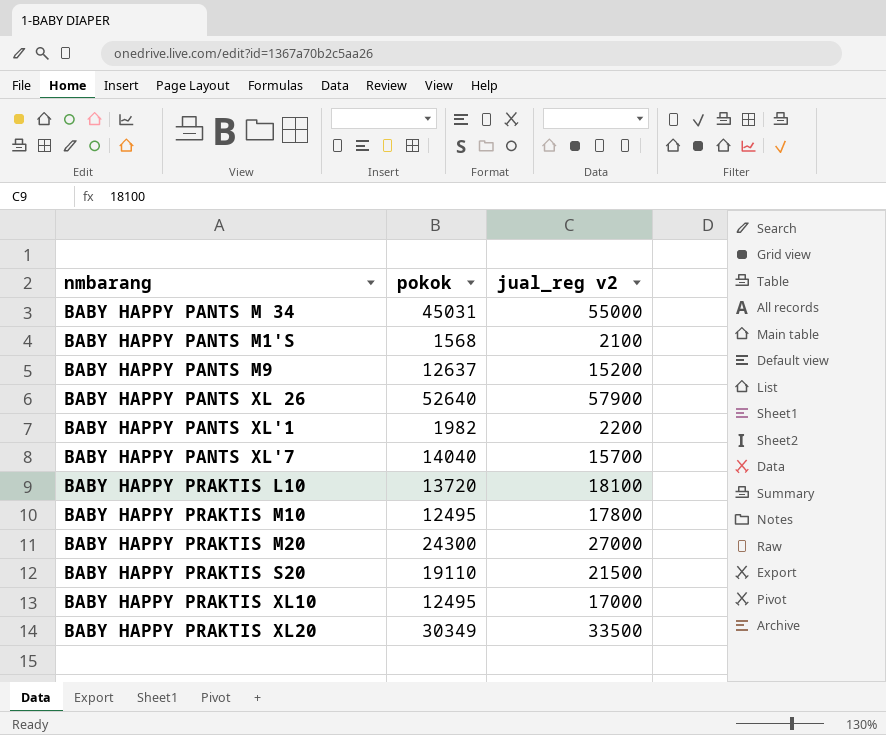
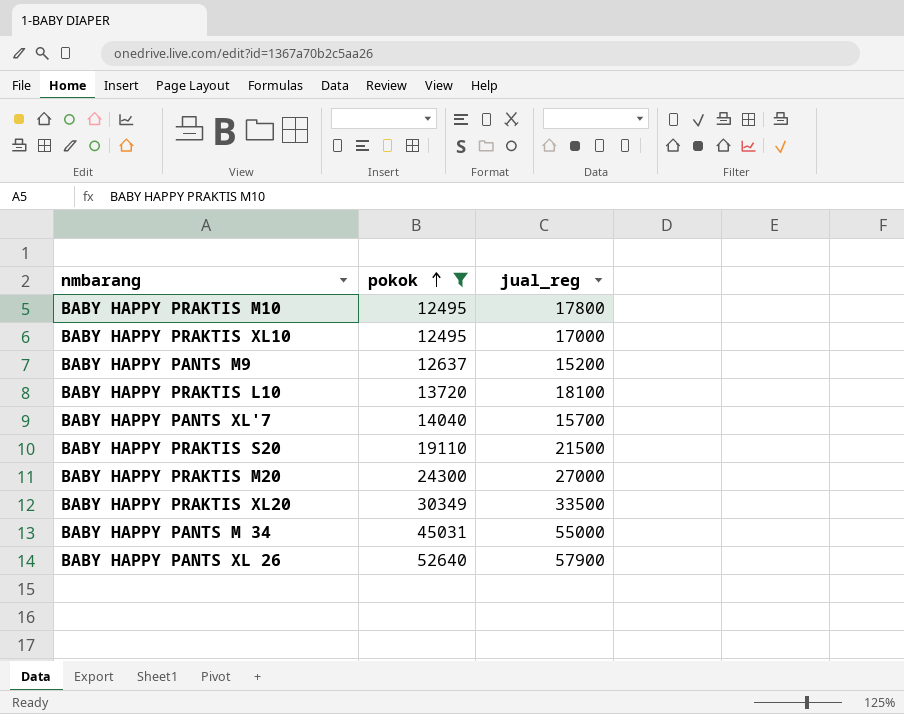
filter: none -> pokok >= 12495
row order: none -> pokok ascending
column name: jual_reg v2 -> jual_reg

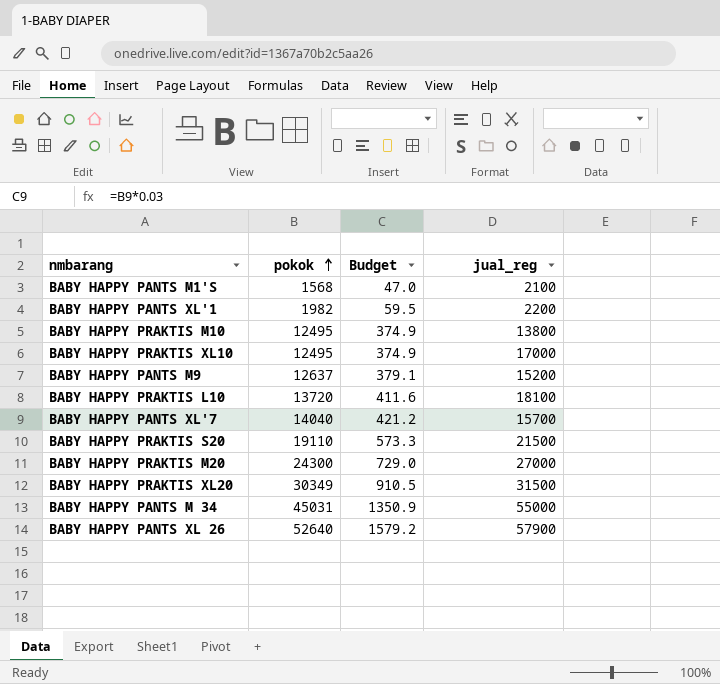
filter: pokok >= 12495 -> none
column Budget | formula: none -> [pokok] * 0.03
BABY HAPPY PRAKTIS M10 | jual_reg: 17800 -> 13800
BABY HAPPY PRAKTIS XL20 | jual_reg: 33500 -> 31500

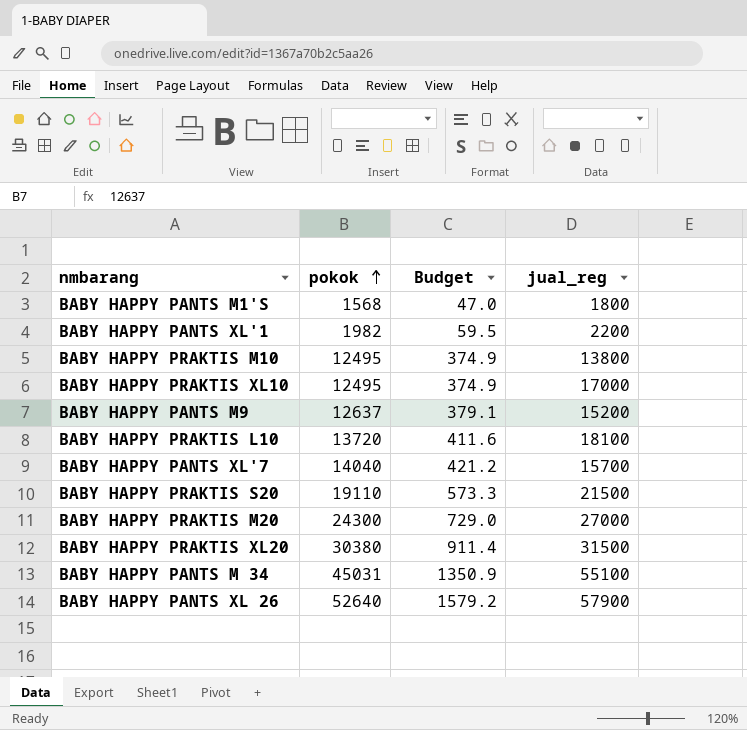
BABY HAPPY PANTS M1'S | jual_reg: 2100 -> 1800
BABY HAPPY PRAKTIS XL20 | pokok: 30349 -> 30380
BABY HAPPY PRAKTIS XL20 | Budget: 910.5 -> 911.4
BABY HAPPY PANTS M 34 | jual_reg: 55000 -> 55100

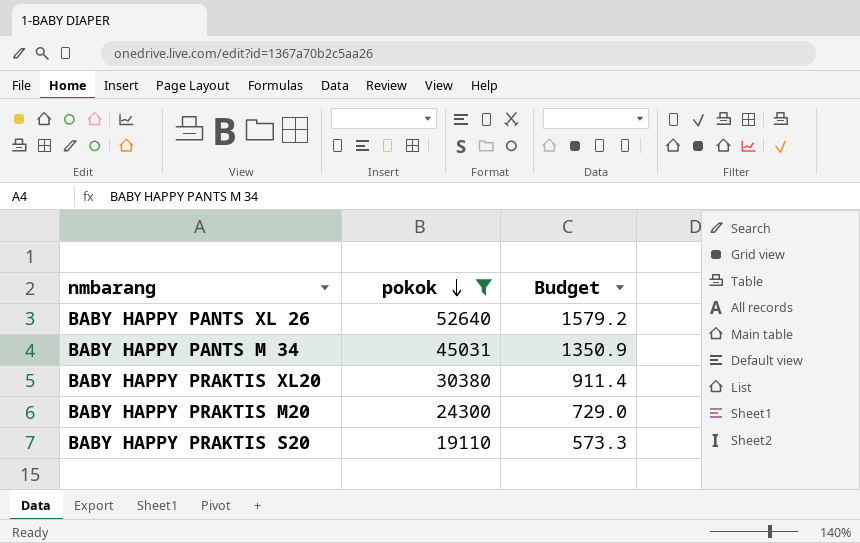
filter: none -> pokok >= 19110
row order: pokok ascending -> pokok descending
column jual_reg | position: 4 -> none

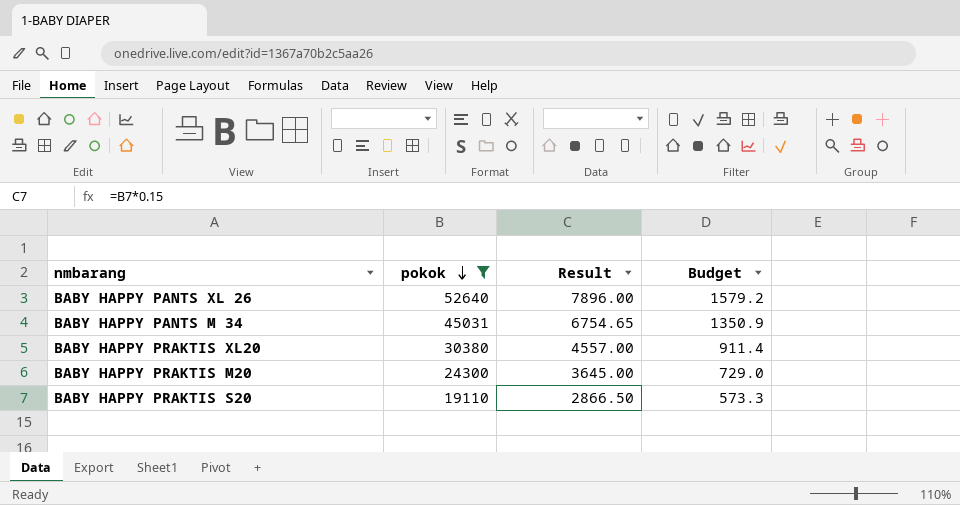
column Result | formula: none -> [pokok] * 0.15

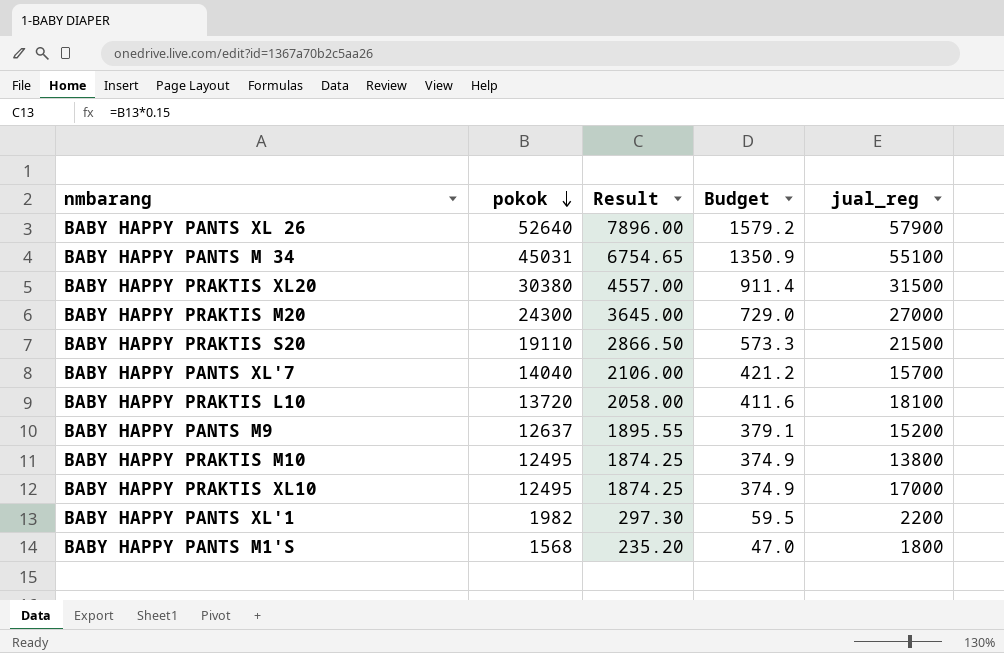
filter: pokok >= 19110 -> none
column jual_reg | position: none -> 5

